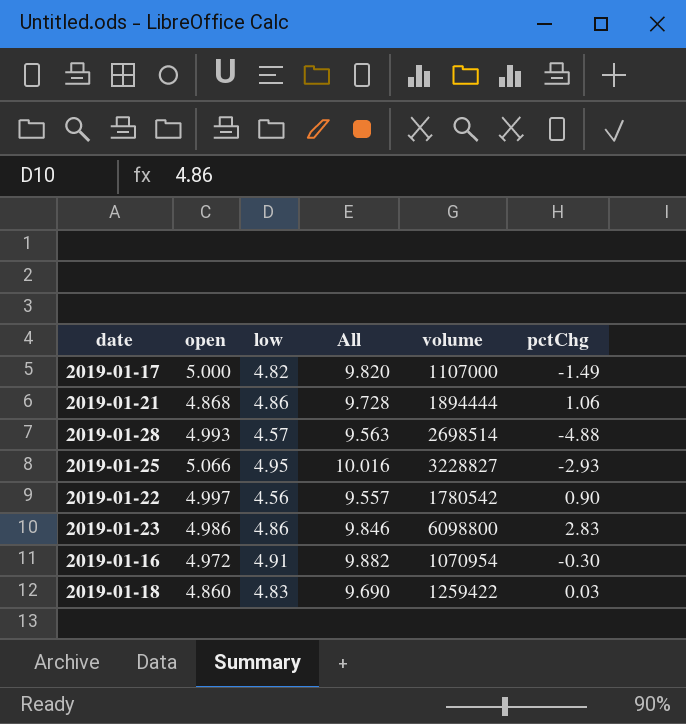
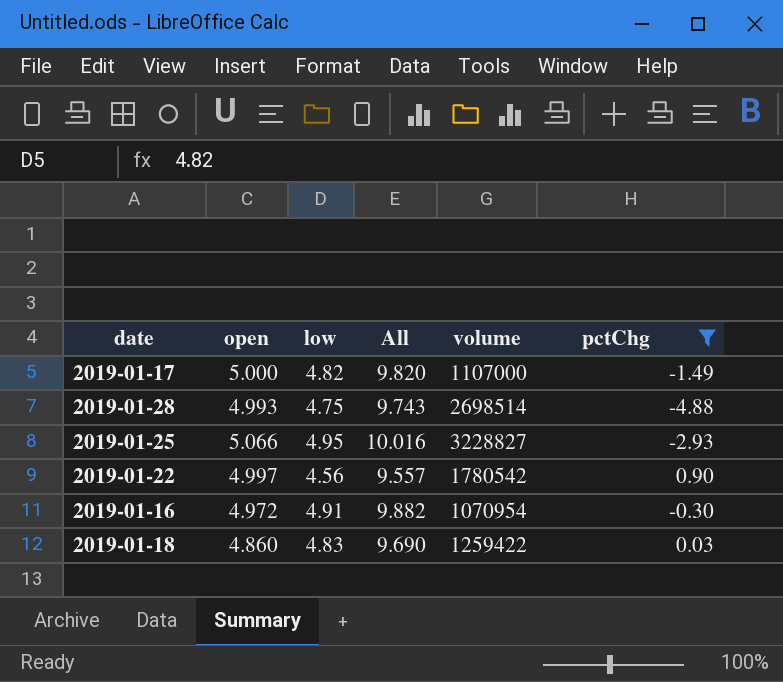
filter: none -> pctChg <= 0.90
2019-01-28 | low: 4.57 -> 4.75
2019-01-28 | All: 9.563 -> 9.743

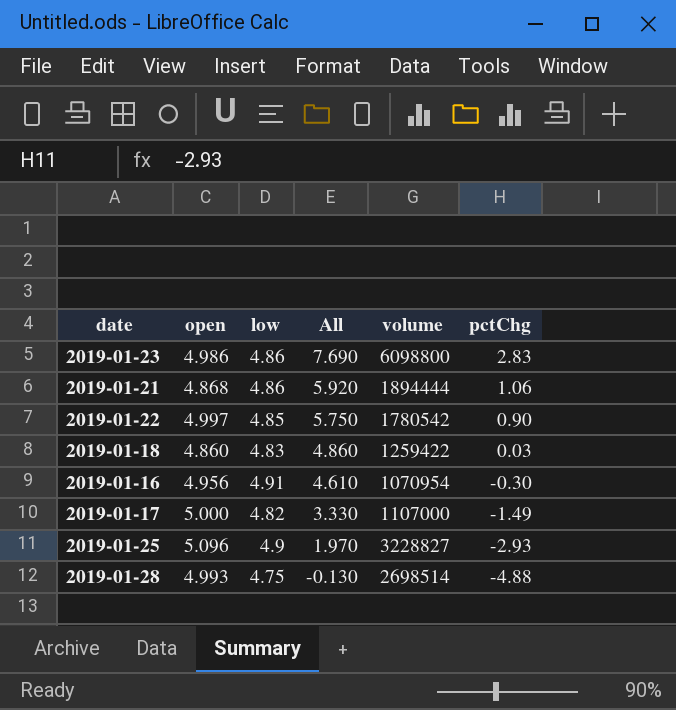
filter: pctChg <= 0.90 -> none
row order: none -> All descending
column All | formula: [open] + [low] -> [low] + [pctChg]
2019-01-22 | low: 4.56 -> 4.85
2019-01-16 | open: 4.972 -> 4.956
2019-01-25 | open: 5.066 -> 5.096
2019-01-25 | low: 4.95 -> 4.9

